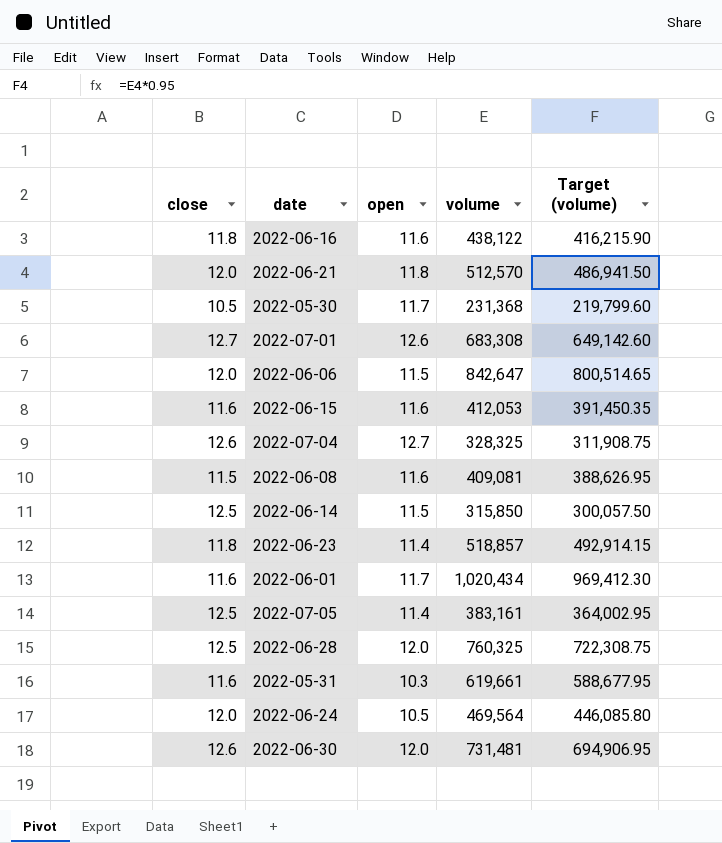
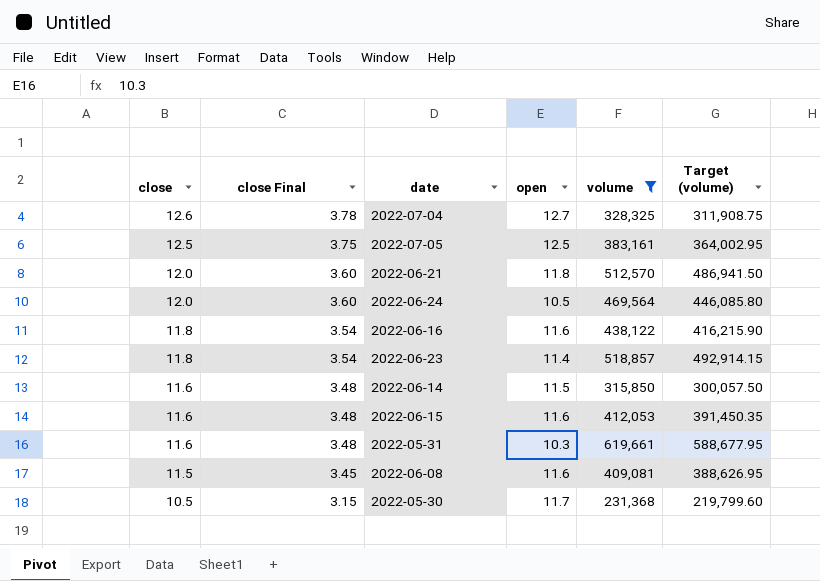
filter: none -> volume <= 619,661
row order: none -> close descending
column close Final | formula: none -> [close] * 0.3
2022-07-05 | open: 11.4 -> 12.5
2022-06-14 | close: 12.5 -> 11.6

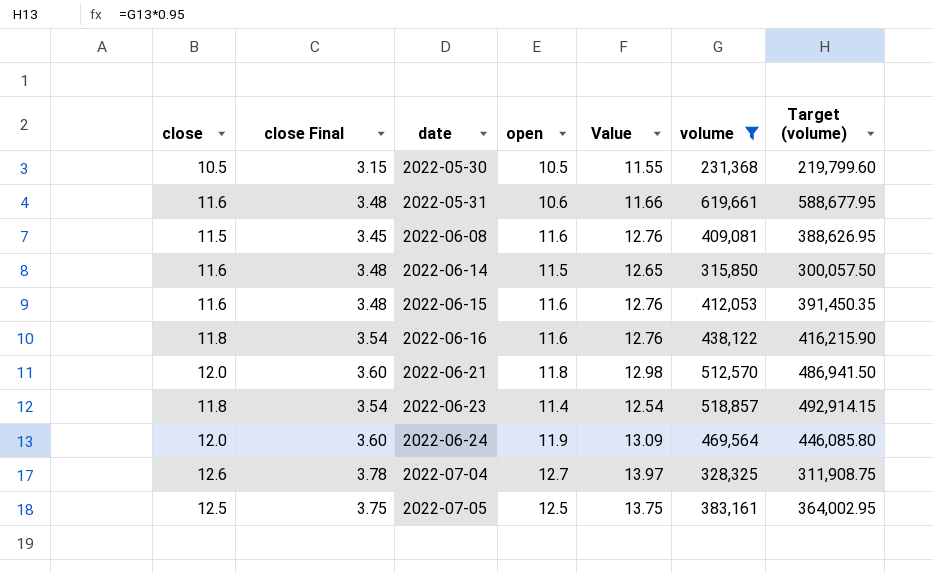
row order: close descending -> date ascending
column Value | formula: none -> [open] * 1.1
2022-05-30 | open: 11.7 -> 10.5
2022-05-31 | open: 10.3 -> 10.6
2022-06-24 | open: 10.5 -> 11.9

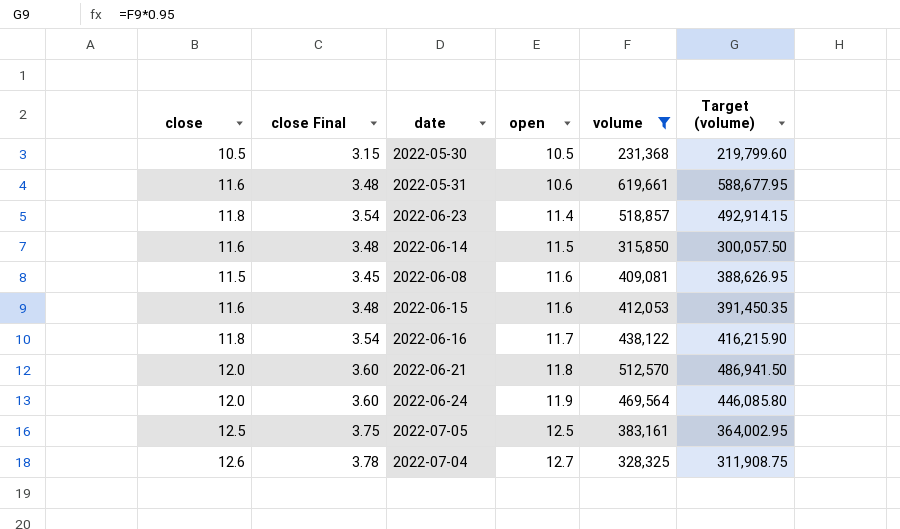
row order: date ascending -> open ascending
column Value | formula: [open] * 1.1 -> none
2022-06-16 | open: 11.6 -> 11.7

